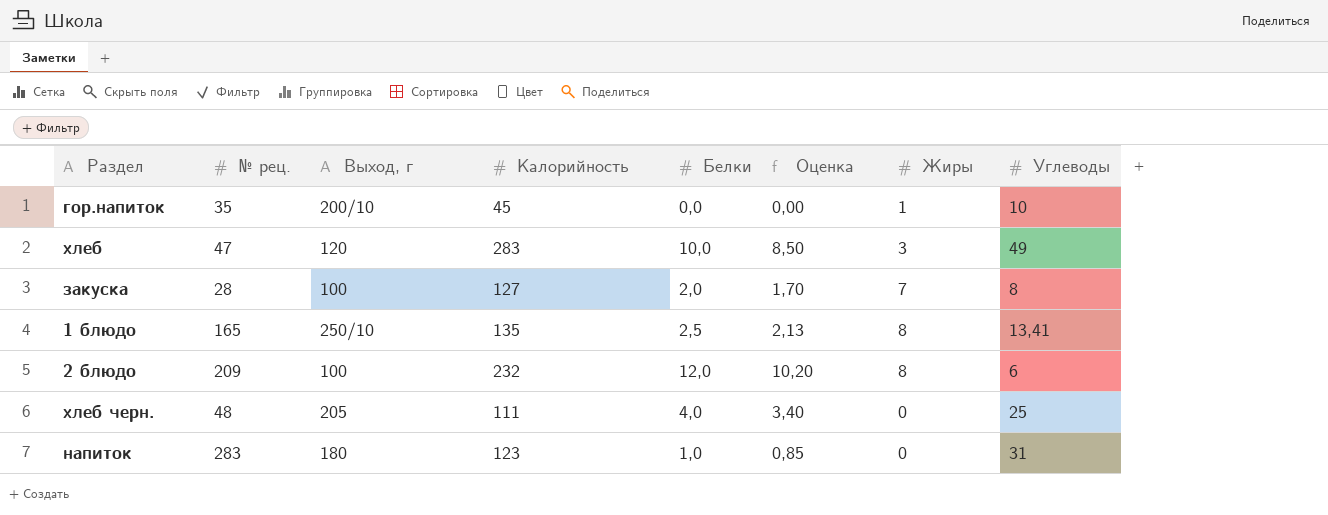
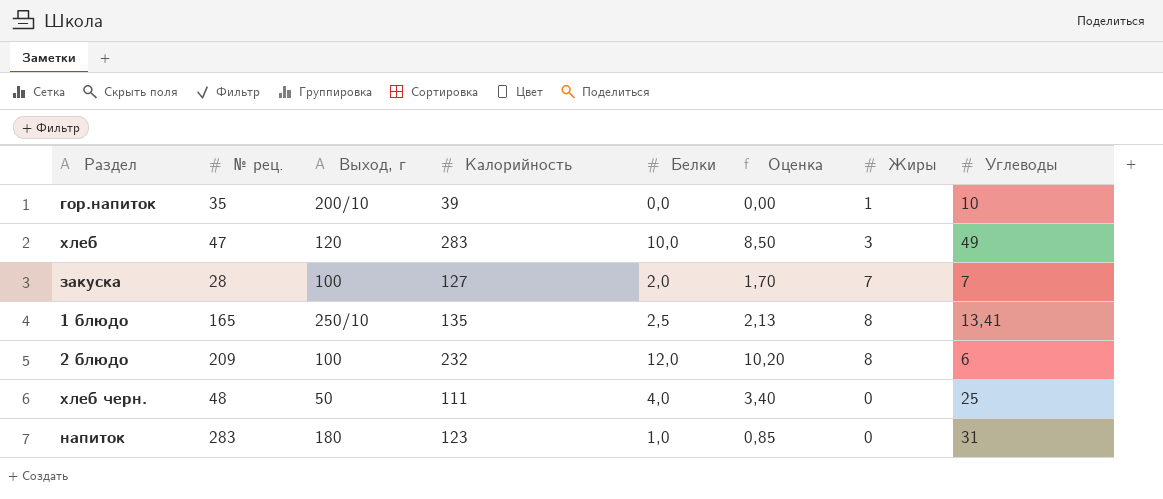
гор.напиток | Калорийность: 45 -> 39
закуска | Углеводы: 8 -> 7
хлеб черн. | Выход, г: 205 -> 50

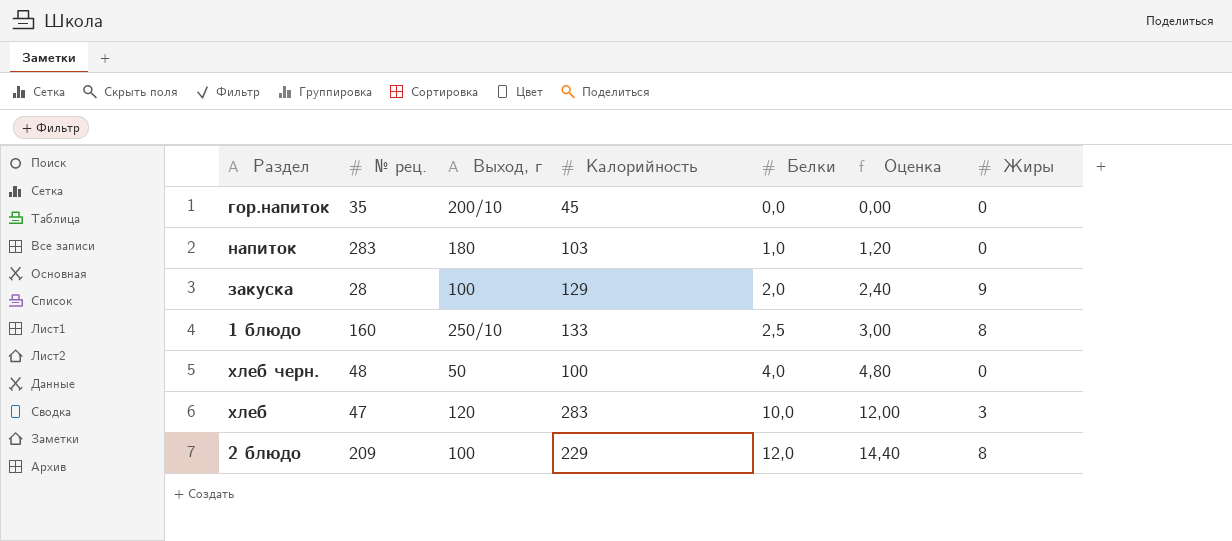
row order: none -> Белки ascending
column Углеводы | position: 8 -> none
column Оценка | formula: [Белки] * 0,85 -> [Белки] * 1,2
гор.напиток | Калорийность: 39 -> 45
гор.напиток | Жиры: 1 -> 0
напиток | Калорийность: 123 -> 103
закуска | Калорийность: 127 -> 129
закуска | Жиры: 7 -> 9
1 блюдо | № рец.: 165 -> 160
1 блюдо | Калорийность: 135 -> 133
хлеб черн. | Калорийность: 111 -> 100
2 блюдо | Калорийность: 232 -> 229

